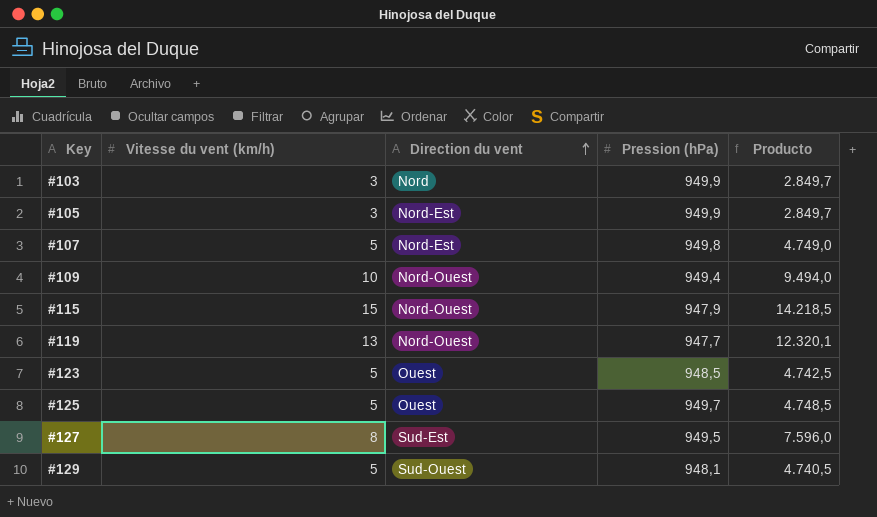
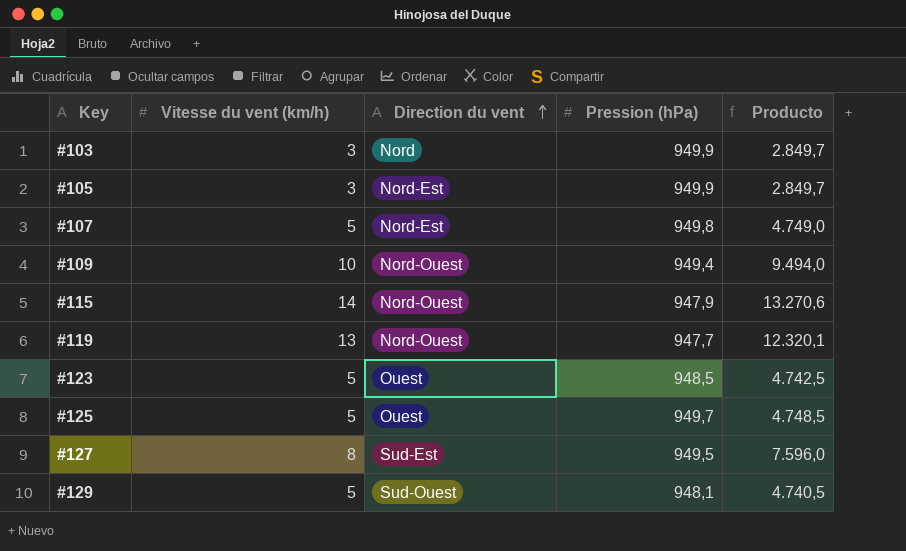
#115 | Vitesse du vent (km/h): 15 -> 14
#115 | Producto: 14.218,5 -> 13.270,6

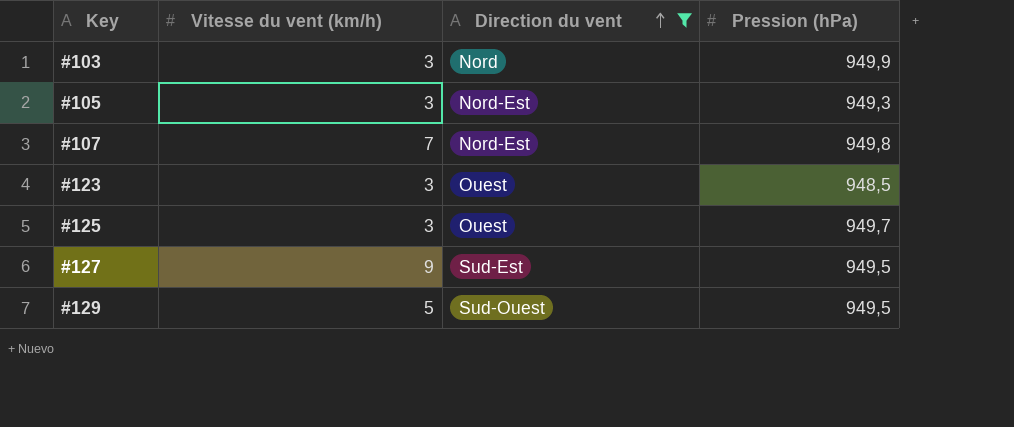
filter: none -> Direction du vent != Nord-Ouest
column Producto | formula: [Vitesse du vent (km/h)] * [Pression (hPa)] -> none
#105 | Pression (hPa): 949,9 -> 949,3
#107 | Vitesse du vent (km/h): 5 -> 7
#123 | Vitesse du vent (km/h): 5 -> 3
#125 | Vitesse du vent (km/h): 5 -> 3
#127 | Vitesse du vent (km/h): 8 -> 9
#129 | Pression (hPa): 948,1 -> 949,5

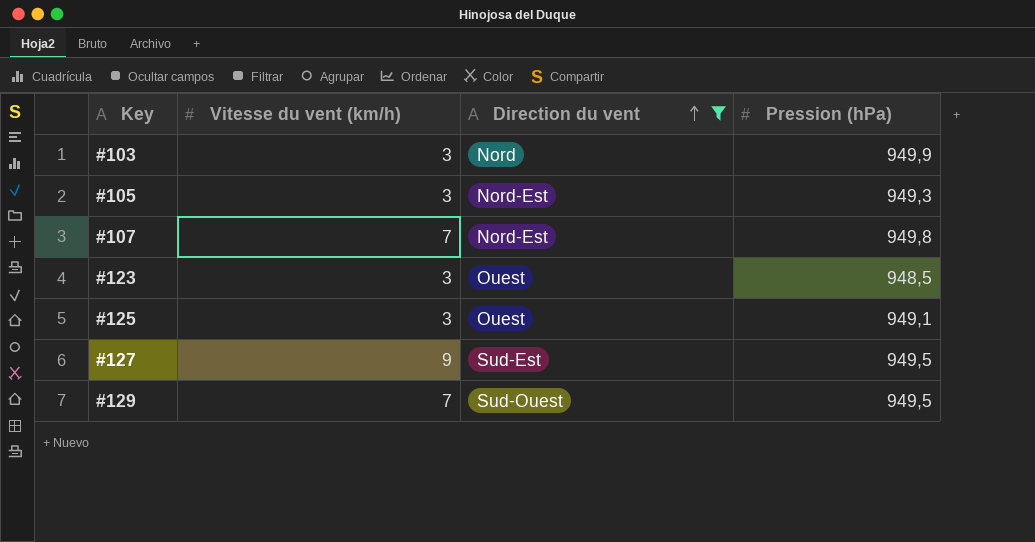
#125 | Pression (hPa): 949,7 -> 949,1
#129 | Vitesse du vent (km/h): 5 -> 7

